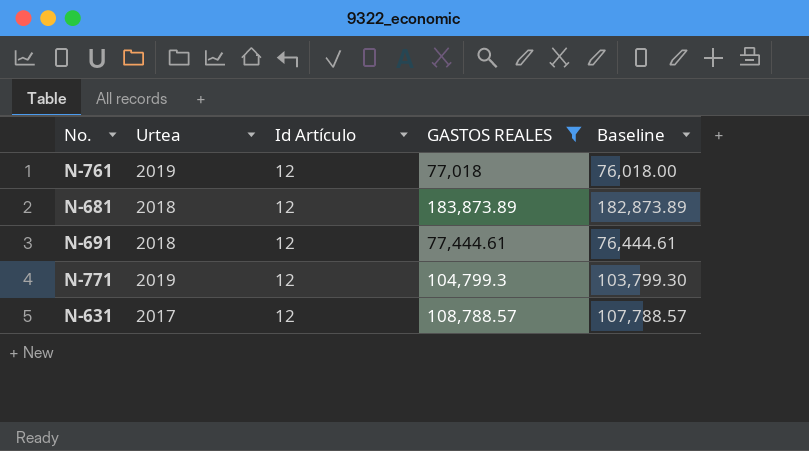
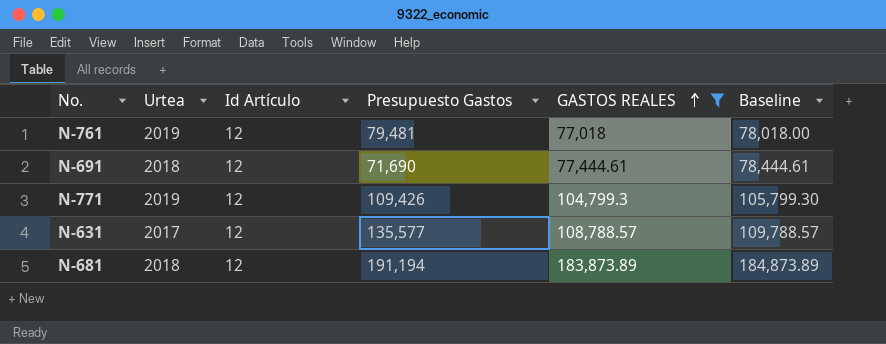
row order: none -> GASTOS REALES ascending
column Presupuesto Gastos | position: none -> 4
column Baseline | formula: [GASTOS REALES] - 1000 -> [GASTOS REALES] + 1000

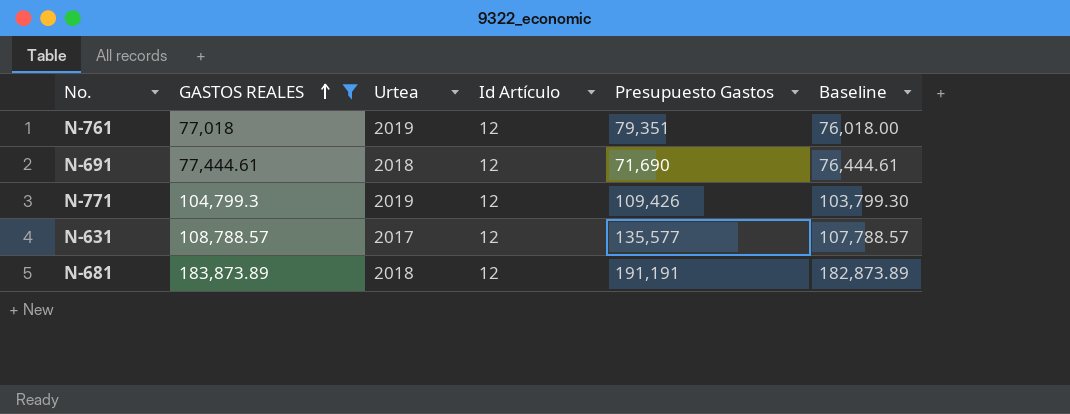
column GASTOS REALES | position: 5 -> 2
column Baseline | formula: [GASTOS REALES] + 1000 -> [GASTOS REALES] - 1000
N-761 | Presupuesto Gastos: 79,481 -> 79,351
N-681 | Presupuesto Gastos: 191,194 -> 191,191

